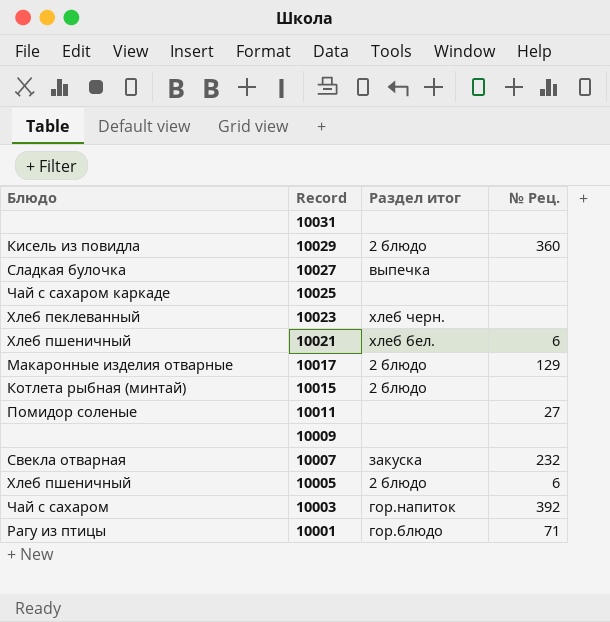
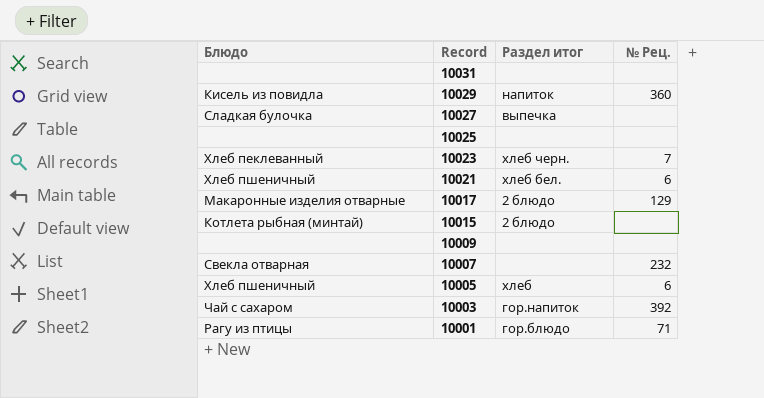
row 10011: Помидор соленые | none | 27 -> none
10029 | Раздел итог: 2 блюдо -> напиток
10025 | Блюдо: Чай с сахаром каркаде -> none
10023 | № Рец.: none -> 7
10007 | Раздел итог: закуска -> none
10005 | Раздел итог: 2 блюдо -> хлеб

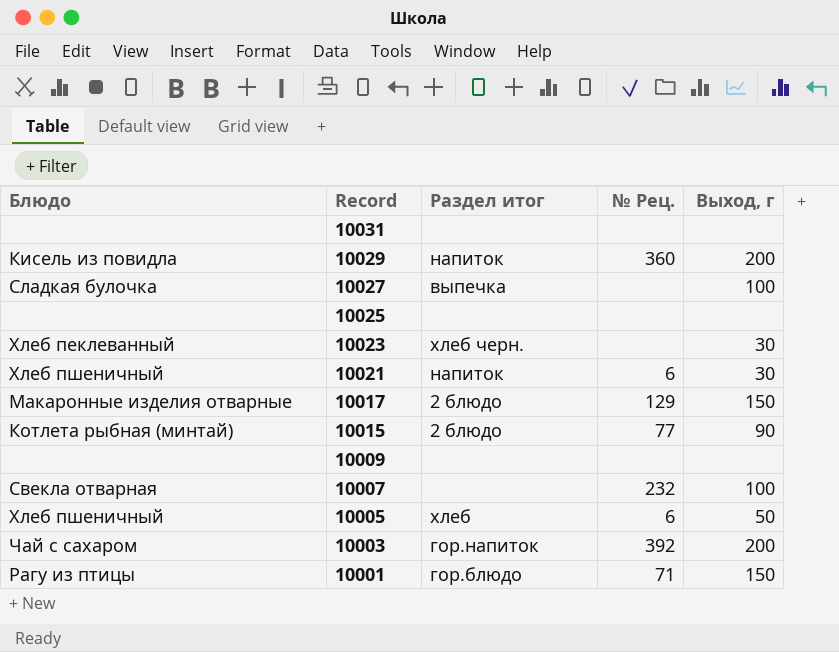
column Выход, г | position: none -> 5
10023 | № Рец.: 7 -> none
10021 | Раздел итог: хлеб бел. -> напиток
10015 | № Рец.: none -> 77

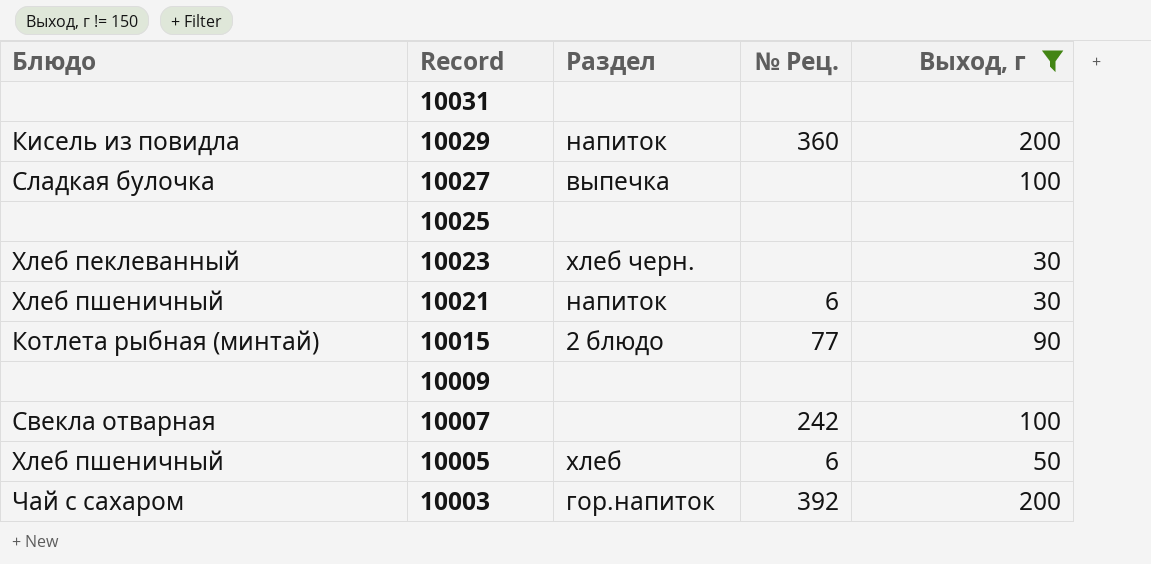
filter: none -> Выход, г != 150
column name: Раздел итог -> Раздел
10007 | № Рец.: 232 -> 242

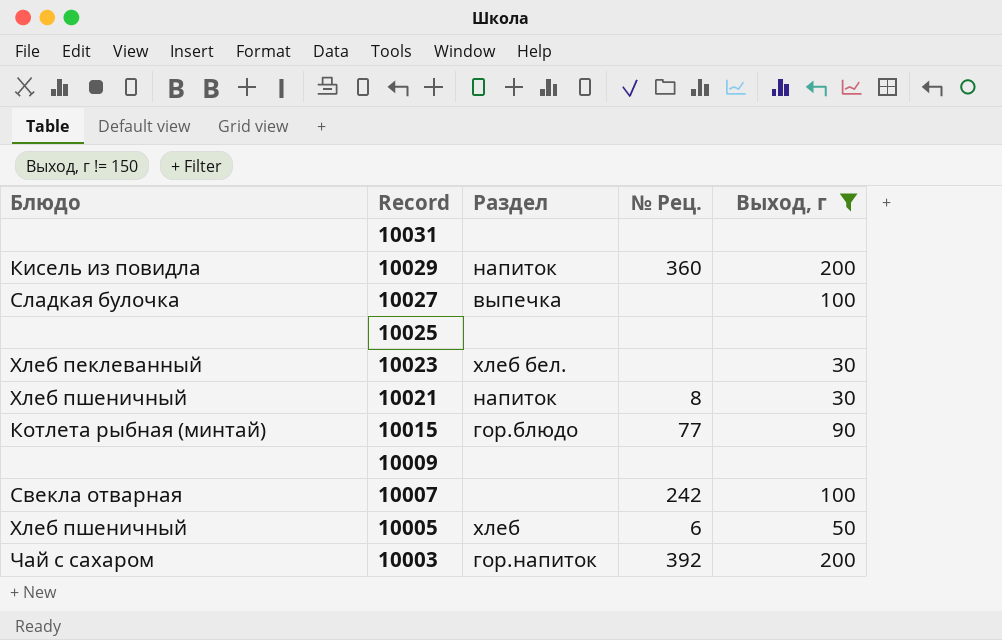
10023 | Раздел: хлеб черн. -> хлеб бел.
10021 | № Рец.: 6 -> 8
10015 | Раздел: 2 блюдо -> гор.блюдо

